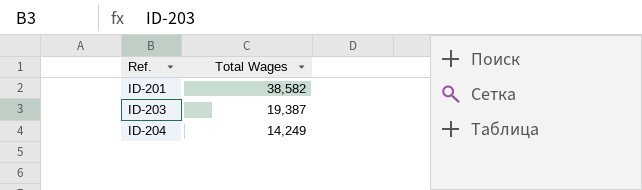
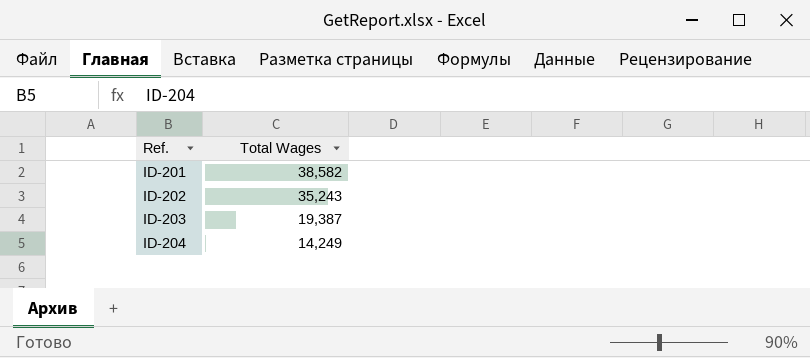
row ID-202: none -> 35,243

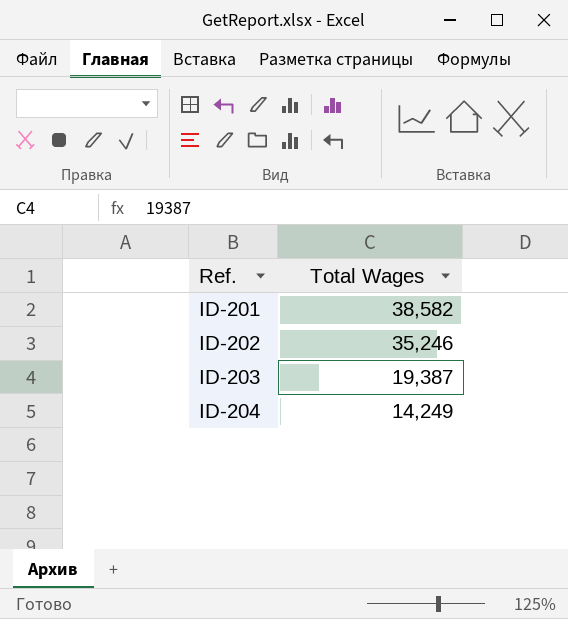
ID-202 | Total Wages: 35,243 -> 35,246

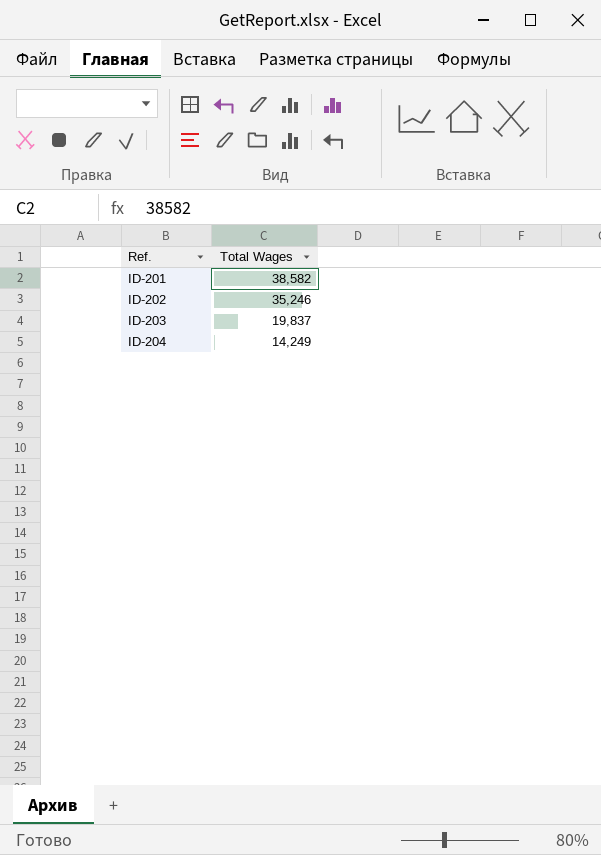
ID-203 | Total Wages: 19,387 -> 19,837

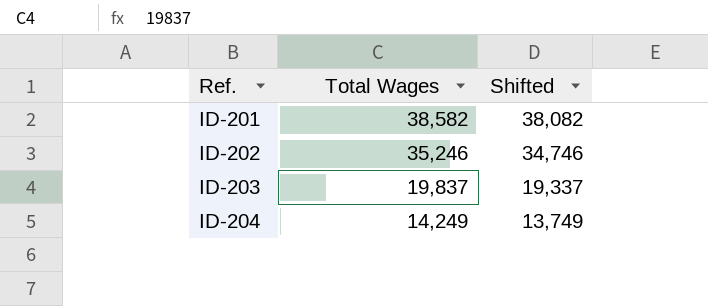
column Shifted | formula: none -> [Total Wages] - 500

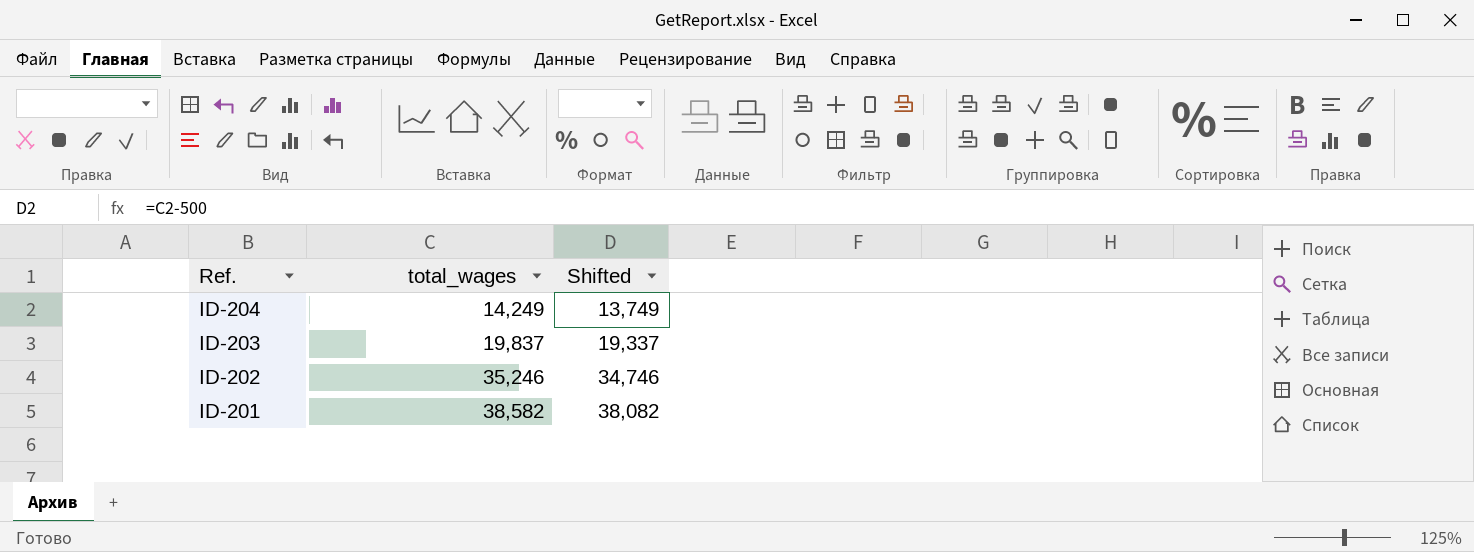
row order: Ref. ascending -> Ref. descending
column name: Total Wages -> total_wages

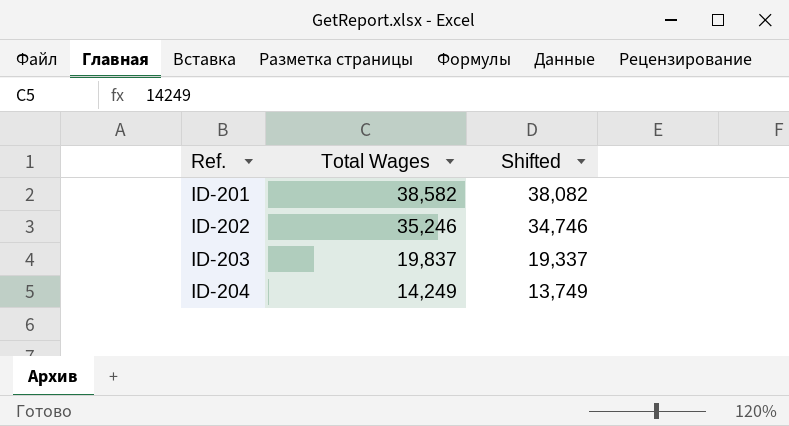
row order: Ref. descending -> Ref. ascending
column name: total_wages -> Total Wages

